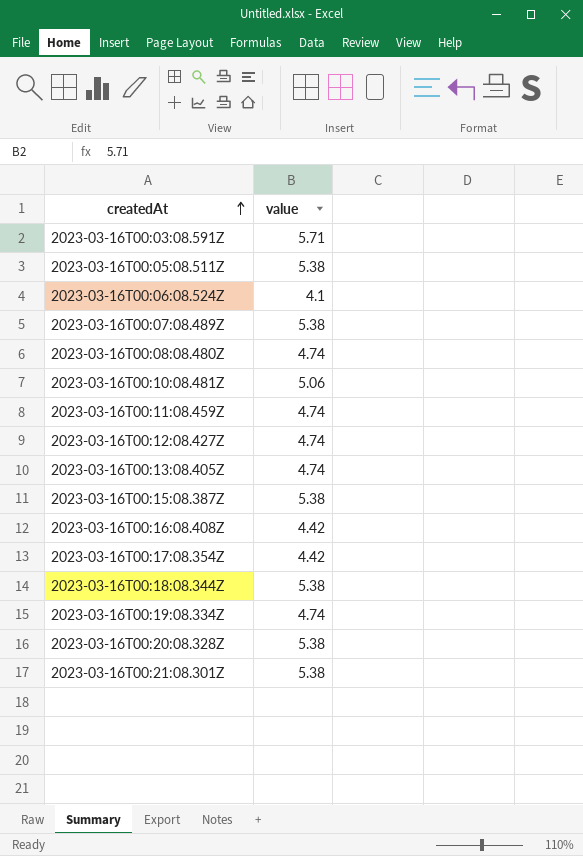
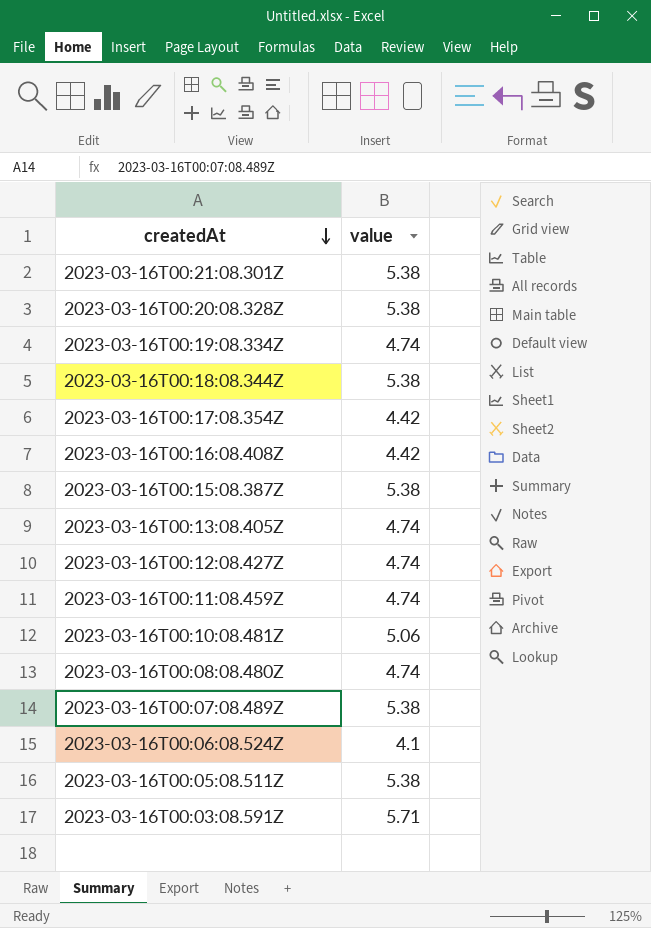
row order: createdAt ascending -> createdAt descending

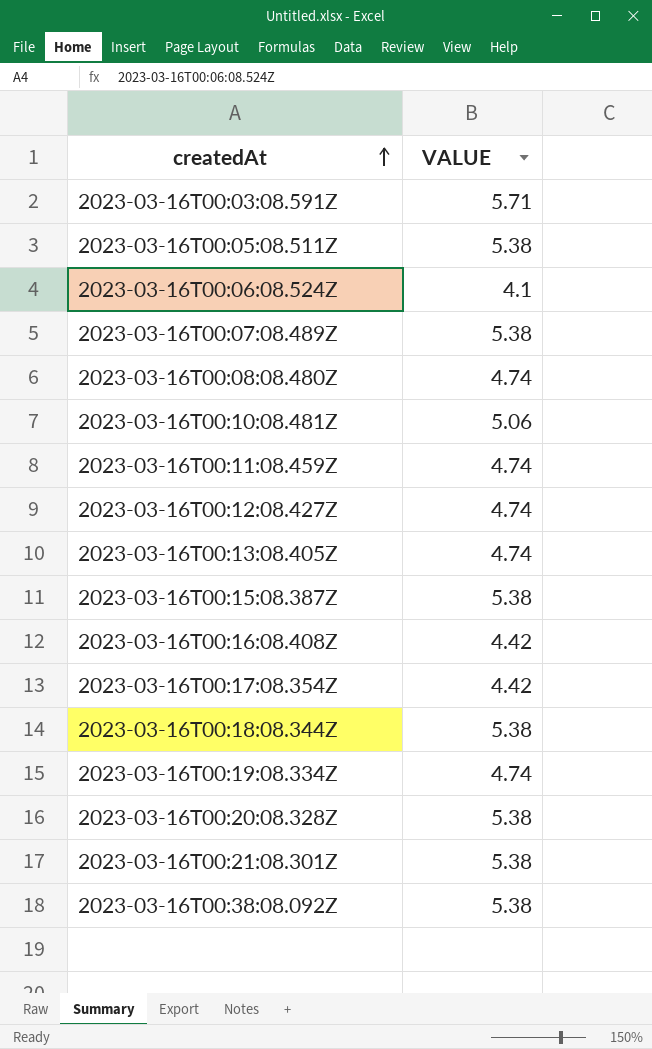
row order: createdAt descending -> createdAt ascending
column name: value -> VALUE
row 2023-03-16T00:38:08.092Z: none -> 5.38

